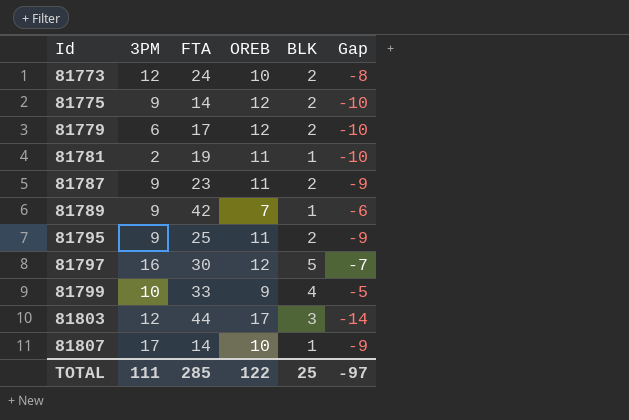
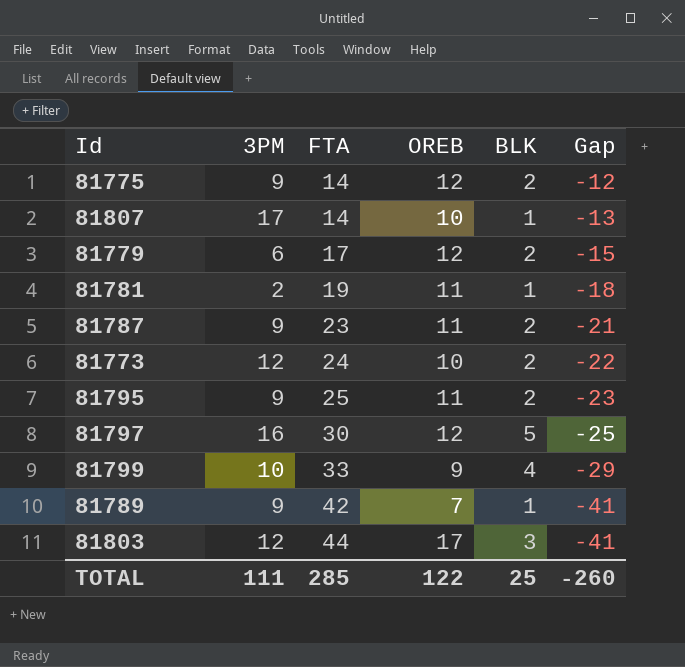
row order: Id ascending -> FTA ascending
column Gap | formula: [BLK] - [OREB] -> [BLK] - [FTA]
TOTAL | Gap: -97 -> -260

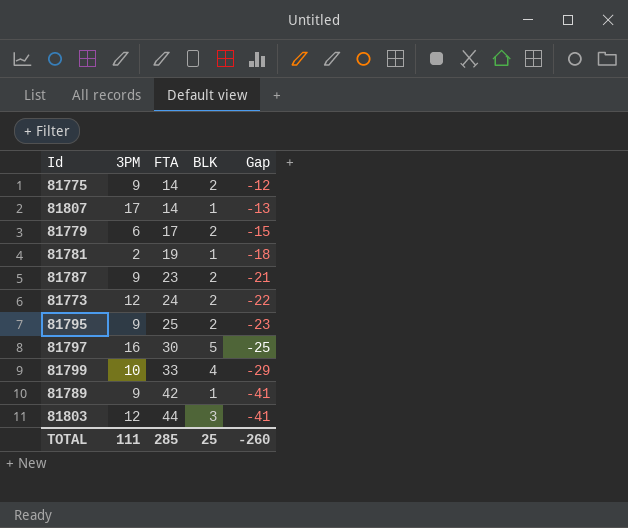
column OREB | position: 4 -> none

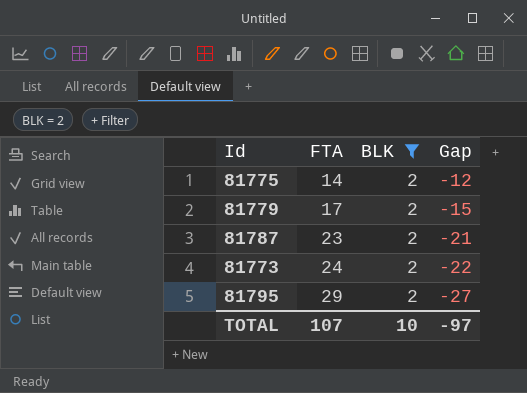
filter: none -> BLK = 2
column 3PM | position: 2 -> none
81795 | FTA: 25 -> 29
81795 | Gap: -23 -> -27
TOTAL | FTA: 285 -> 107
TOTAL | BLK: 25 -> 10
TOTAL | Gap: -260 -> -97

